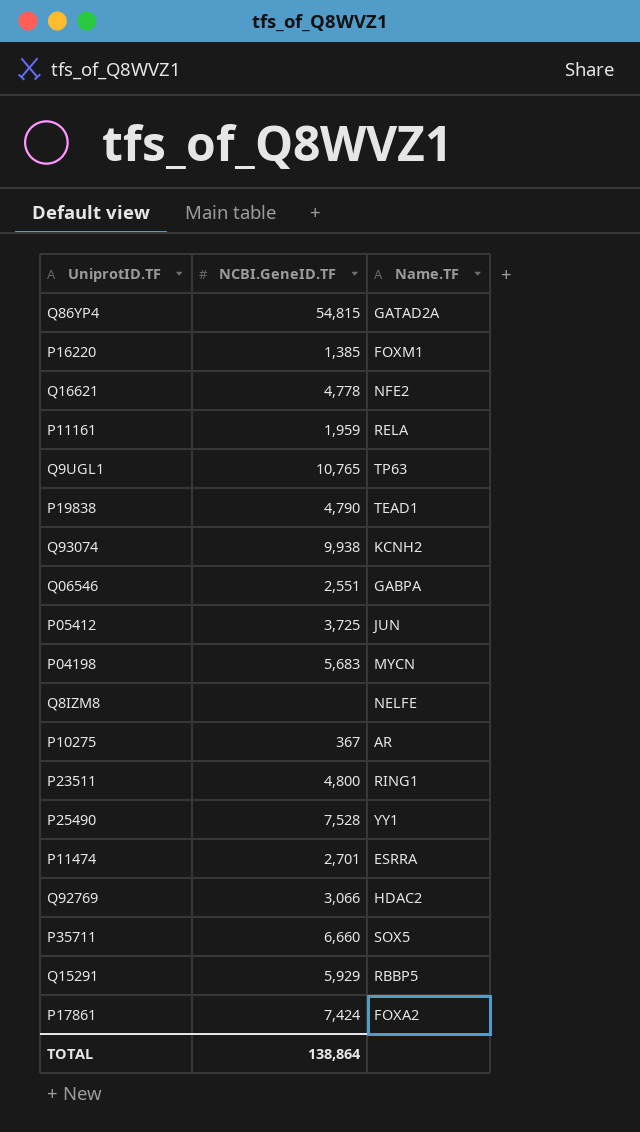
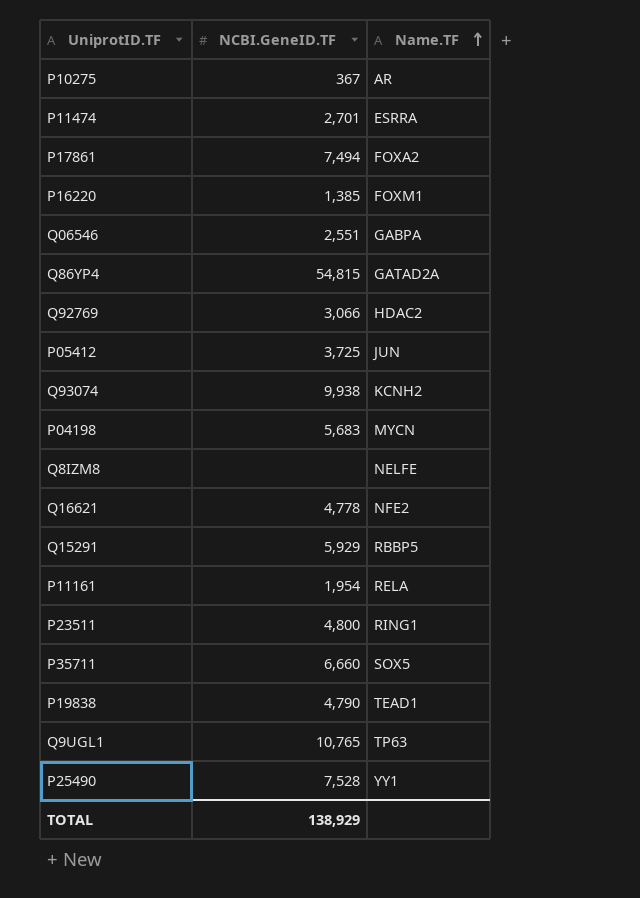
row order: none -> Name.TF ascending
P17861 | NCBI.GeneID.TF: 7,424 -> 7,494
P11161 | NCBI.GeneID.TF: 1,959 -> 1,954
TOTAL | NCBI.GeneID.TF: 138,864 -> 138,929

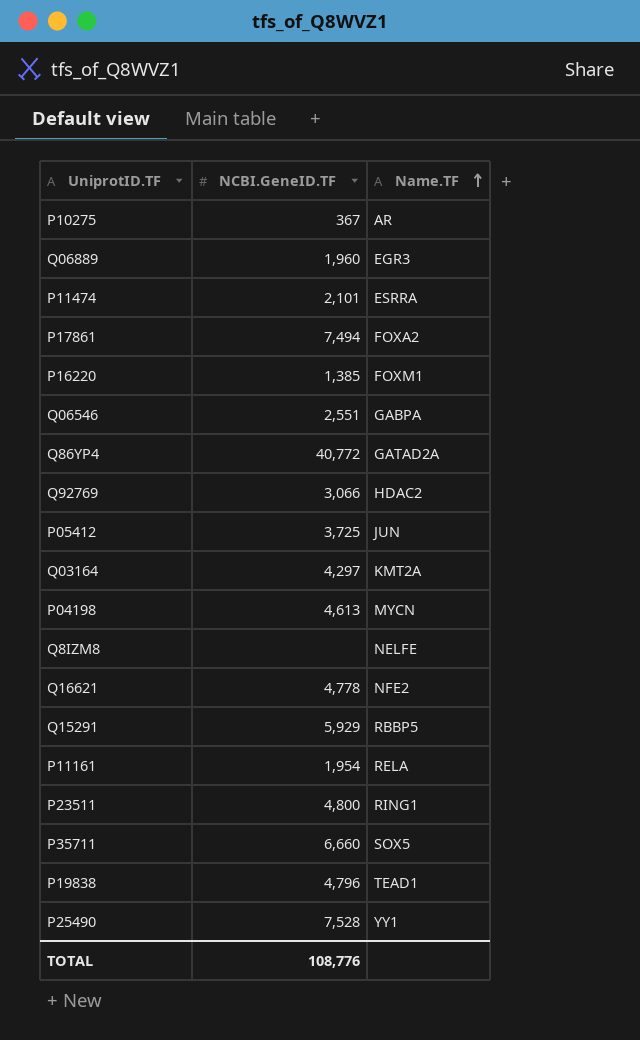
row Q93074: 9,938 | KCNH2 -> none
row Q9UGL1: 10,765 | TP63 -> none
row Q06889: none -> 1,960 | EGR3
P11474 | NCBI.GeneID.TF: 2,701 -> 2,101
Q86YP4 | NCBI.GeneID.TF: 54,815 -> 40,772
row Q03164: none -> 4,297 | KMT2A
P04198 | NCBI.GeneID.TF: 5,683 -> 4,613
P19838 | NCBI.GeneID.TF: 4,790 -> 4,796
TOTAL | NCBI.GeneID.TF: 138,929 -> 108,776

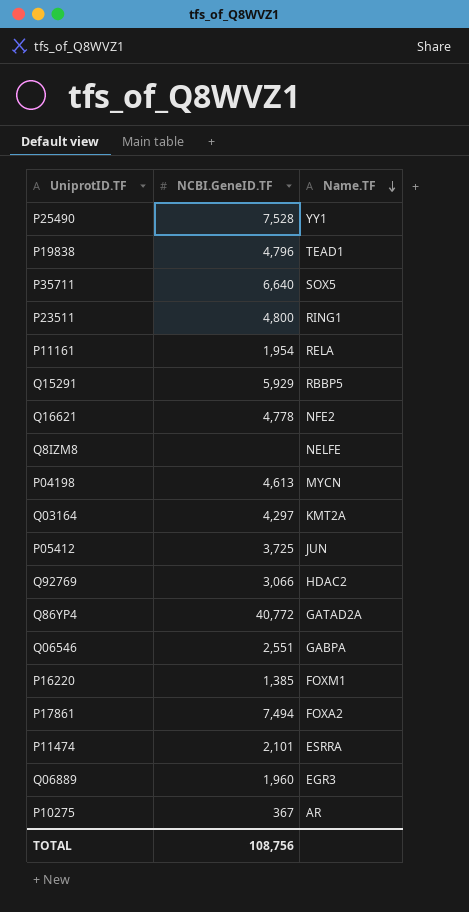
row order: Name.TF ascending -> Name.TF descending
P35711 | NCBI.GeneID.TF: 6,660 -> 6,640
TOTAL | NCBI.GeneID.TF: 108,776 -> 108,756

